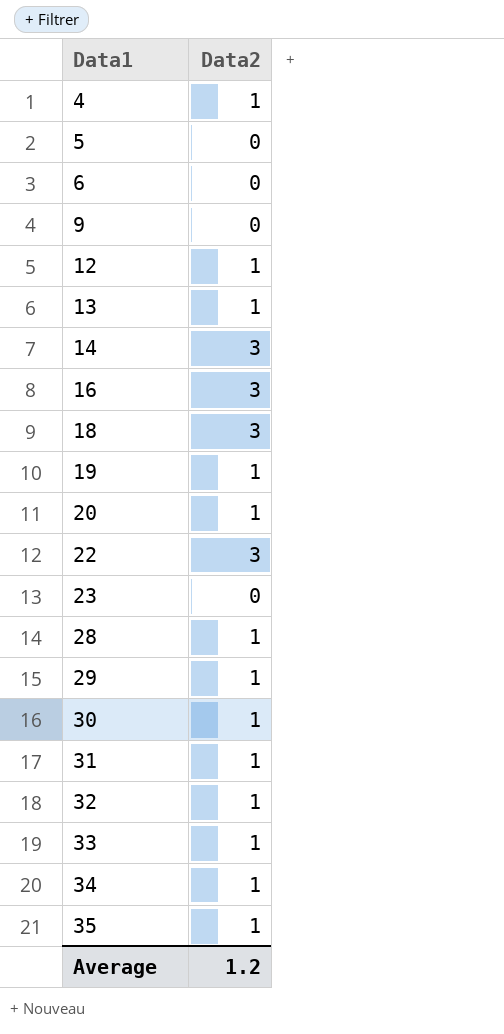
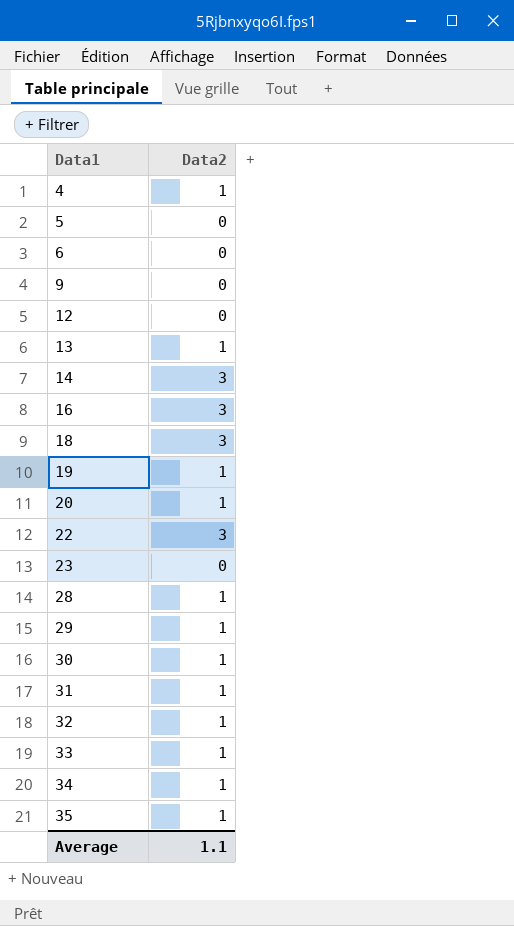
12 | Data2: 1 -> 0
Average | Data2: 1.2 -> 1.1

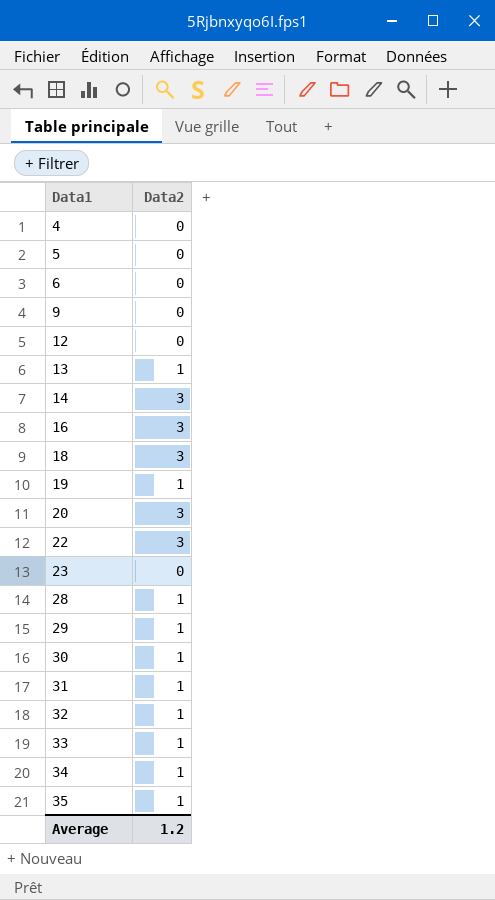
4 | Data2: 1 -> 0
20 | Data2: 1 -> 3
Average | Data2: 1.1 -> 1.2

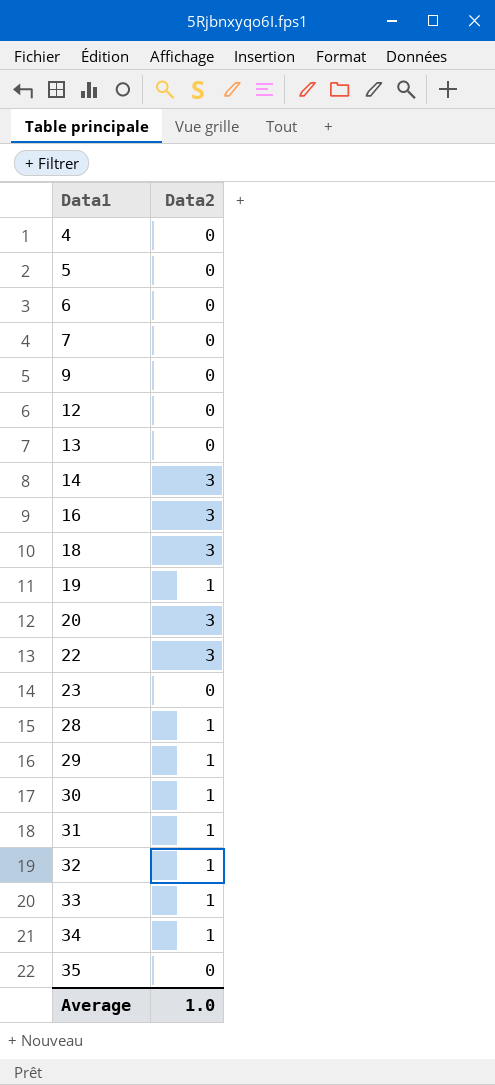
row 7: none -> 0
13 | Data2: 1 -> 0
35 | Data2: 1 -> 0
Average | Data2: 1.2 -> 1.0

